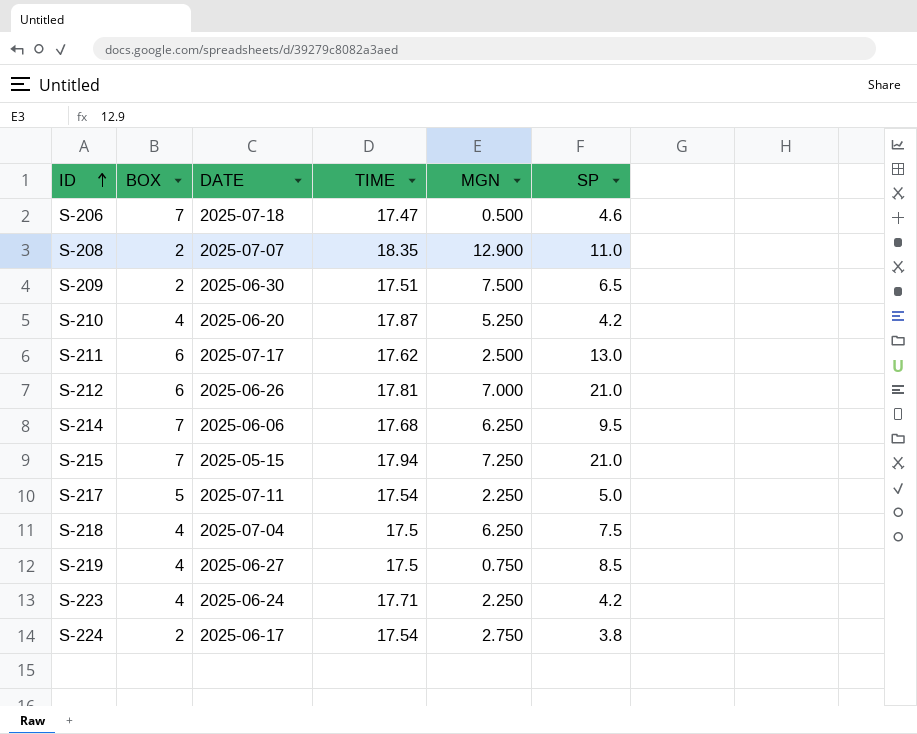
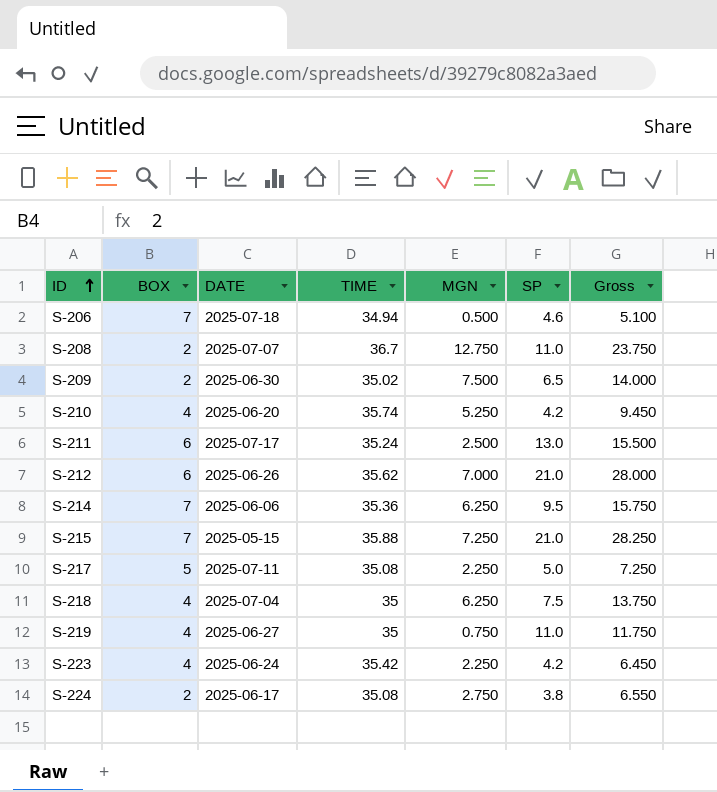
column Gross | formula: none -> [MGN] + [SP]
S-206 | TIME: 17.47 -> 34.94
S-208 | TIME: 18.35 -> 36.7
S-208 | MGN: 12.900 -> 12.750
S-209 | TIME: 17.51 -> 35.02
S-210 | TIME: 17.87 -> 35.74
S-211 | TIME: 17.62 -> 35.24
S-212 | TIME: 17.81 -> 35.62
S-214 | TIME: 17.68 -> 35.36
S-215 | TIME: 17.94 -> 35.88
S-217 | TIME: 17.54 -> 35.08
S-218 | TIME: 17.5 -> 35
S-219 | TIME: 17.5 -> 35
S-219 | SP: 8.5 -> 11.0
S-223 | TIME: 17.71 -> 35.42
S-224 | TIME: 17.54 -> 35.08

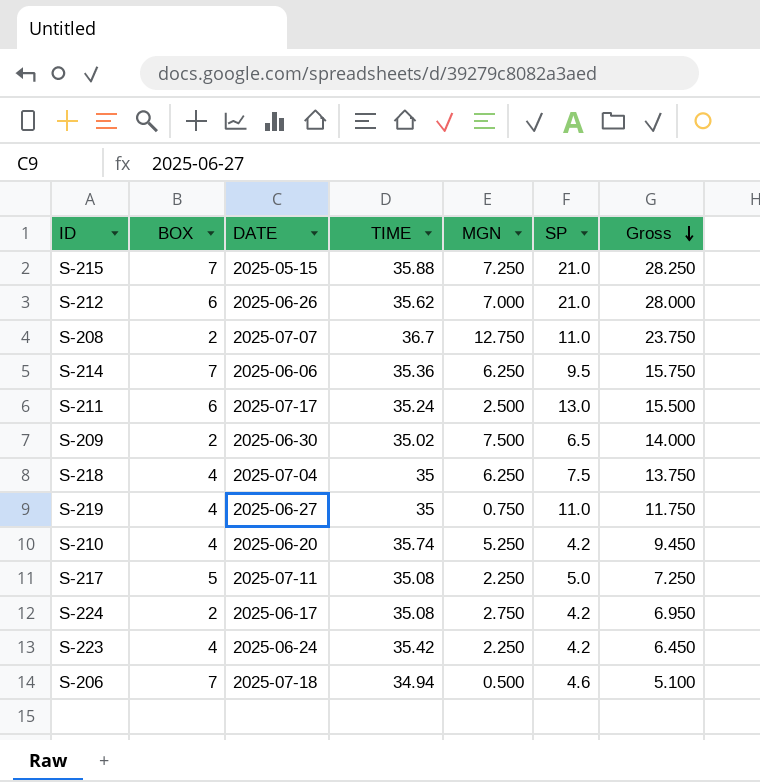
row order: ID ascending -> Gross descending
S-224 | SP: 3.8 -> 4.2
S-224 | Gross: 6.550 -> 6.950

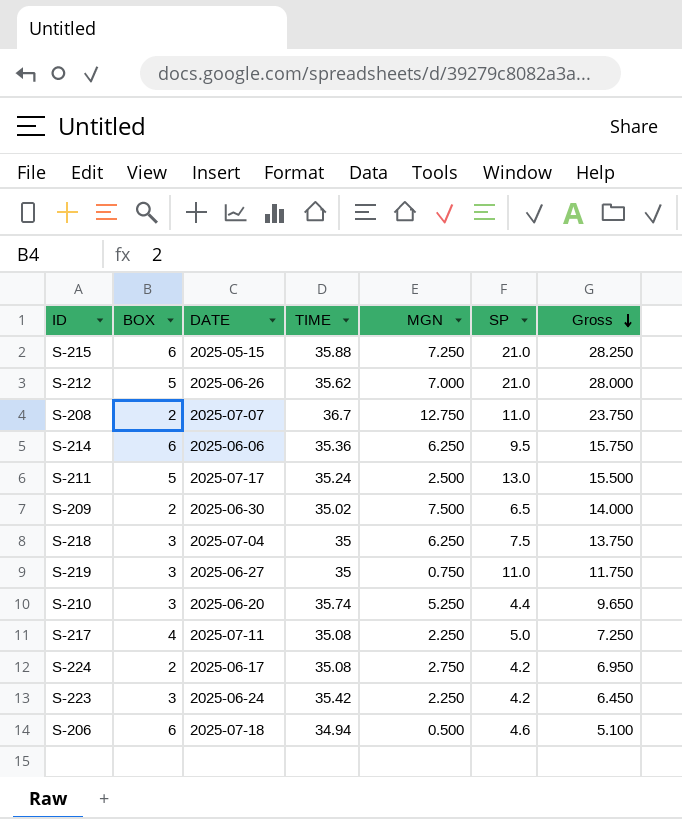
S-215 | BOX: 7 -> 6
S-212 | BOX: 6 -> 5
S-214 | BOX: 7 -> 6
S-211 | BOX: 6 -> 5
S-218 | BOX: 4 -> 3
S-219 | BOX: 4 -> 3
S-210 | BOX: 4 -> 3
S-210 | SP: 4.2 -> 4.4
S-210 | Gross: 9.450 -> 9.650
S-217 | BOX: 5 -> 4
S-223 | BOX: 4 -> 3
S-206 | BOX: 7 -> 6

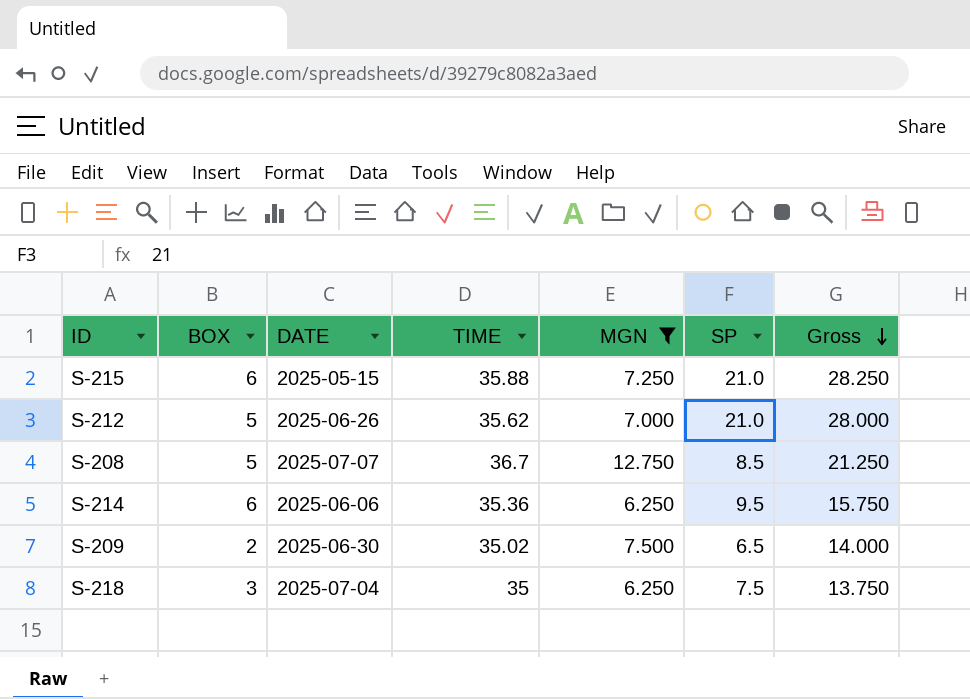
filter: none -> MGN >= 6.250
S-208 | BOX: 2 -> 5
S-208 | SP: 11.0 -> 8.5
S-208 | Gross: 23.750 -> 21.250

